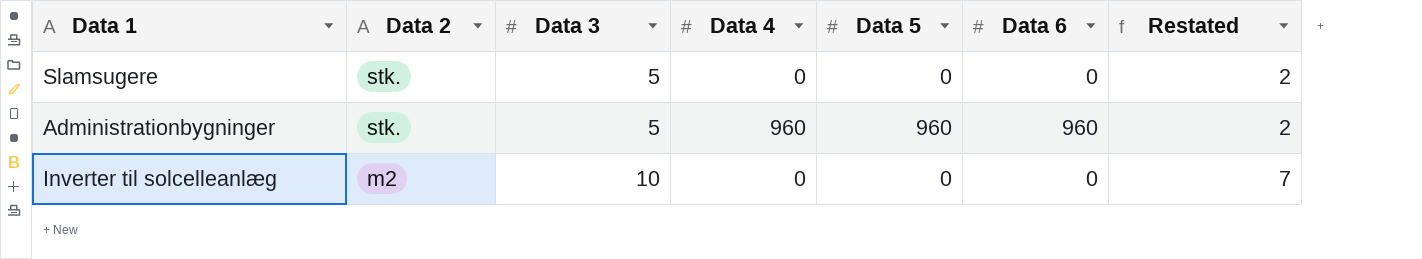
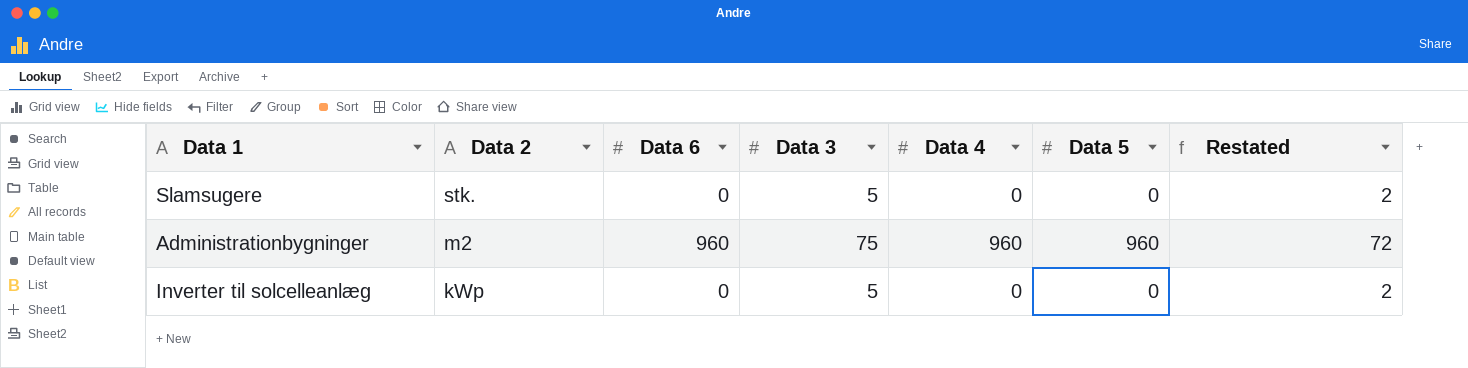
column Data 6 | position: 6 -> 3
Administrationbygninger | Data 2: stk. -> m2
Administrationbygninger | Data 3: 5 -> 75
Administrationbygninger | Restated: 2 -> 72
Inverter til solcelleanlæg | Data 2: m2 -> kWp
Inverter til solcelleanlæg | Data 3: 10 -> 5
Inverter til solcelleanlæg | Restated: 7 -> 2

